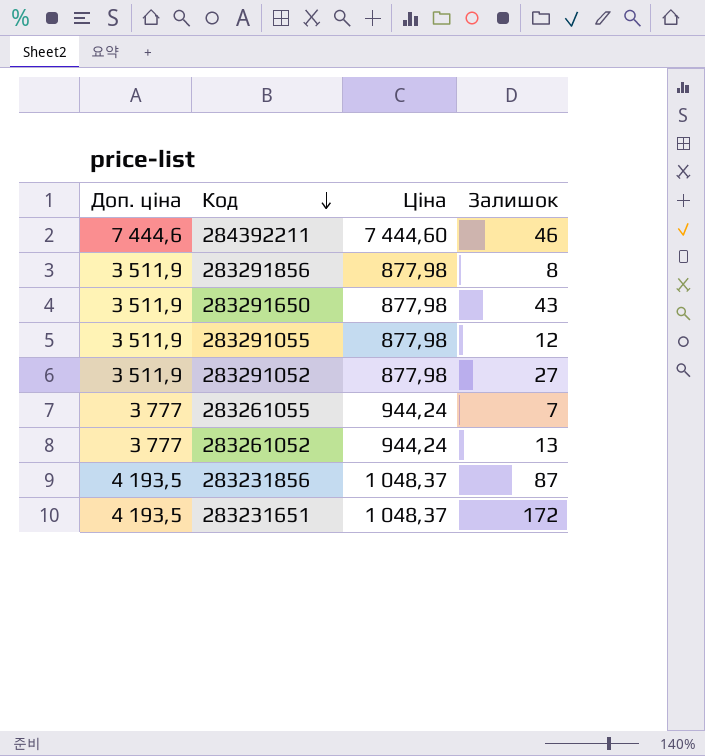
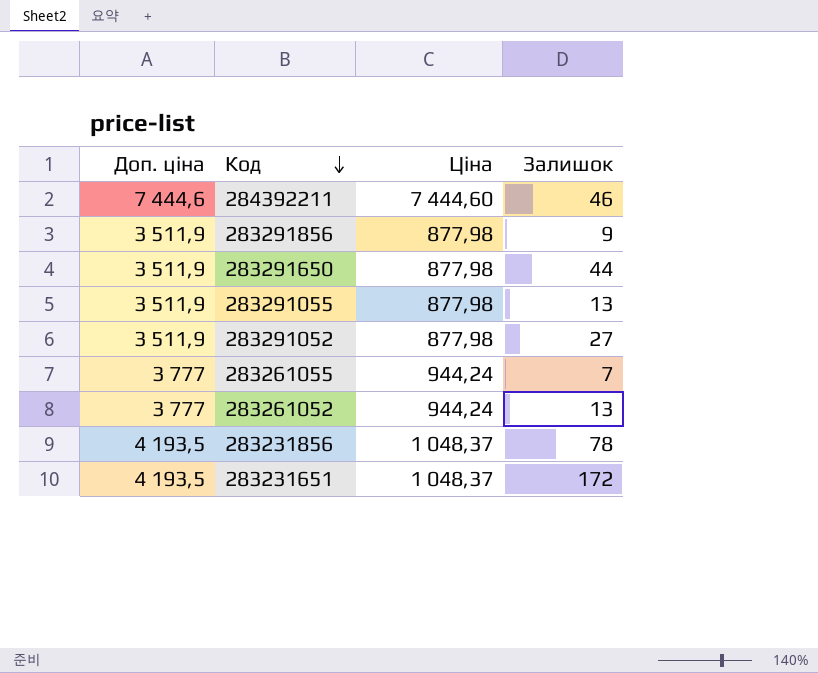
283291856 | Залишок: 8 -> 9
283291650 | Залишок: 43 -> 44
283291055 | Залишок: 12 -> 13
283231856 | Залишок: 87 -> 78

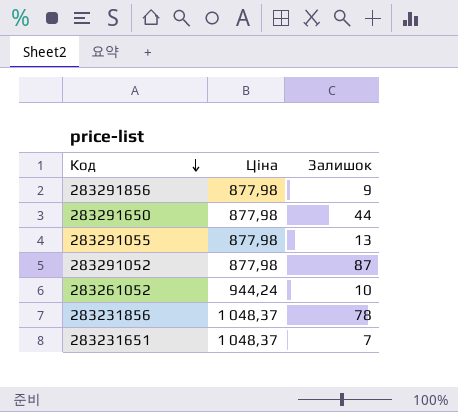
column Доп. ціна | position: 1 -> none
row 284392211: 7 444,6 | 7 444,60 | 46 -> none
row 283261055: 3 777 | 944,24 | 7 -> none
283291052 | Залишок: 27 -> 87
283261052 | Залишок: 13 -> 10
283231651 | Залишок: 172 -> 7

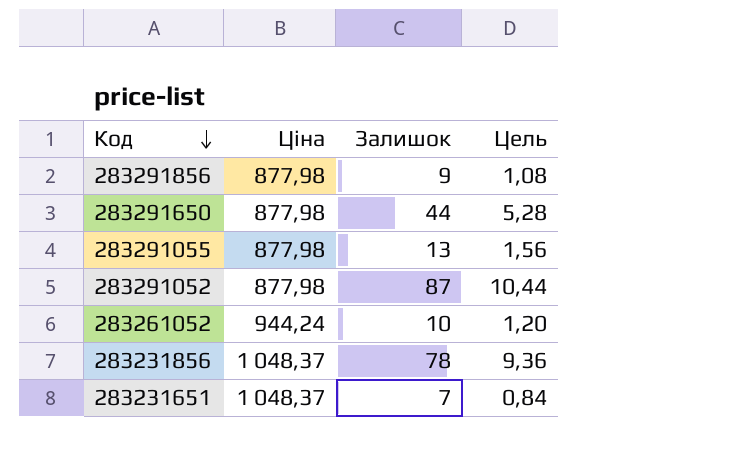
column Цель | formula: none -> [Залишок] * 0,12

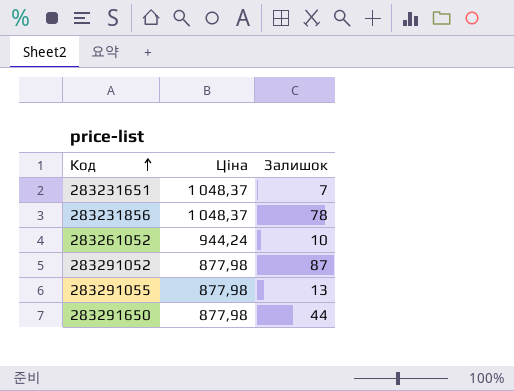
row order: Код descending -> Код ascending
column Цель | formula: [Залишок] * 0,12 -> none
row 283291856: 877,98 | 9 | 1,08 -> none

